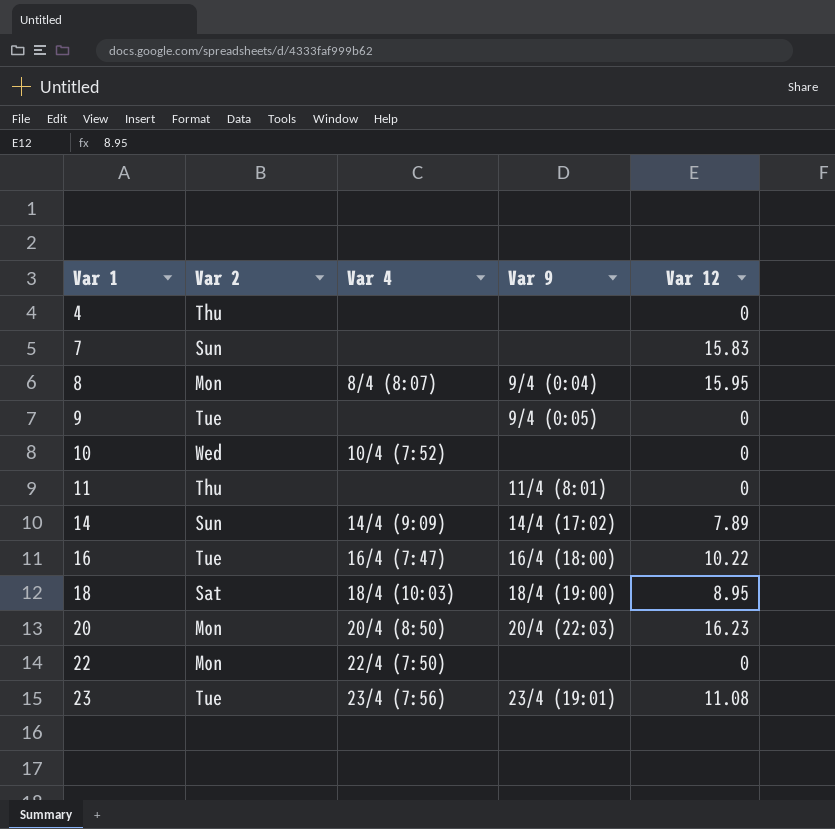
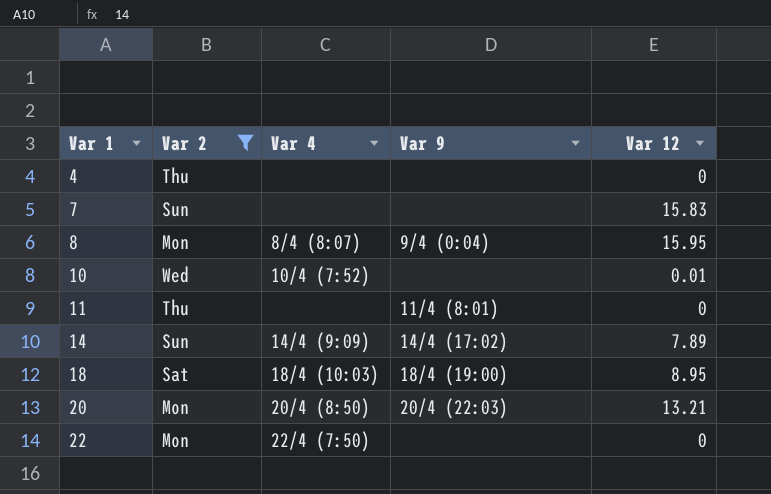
filter: none -> Var 2 != Tue
10 | Var 12: 0 -> 0.01
20 | Var 12: 16.23 -> 13.21

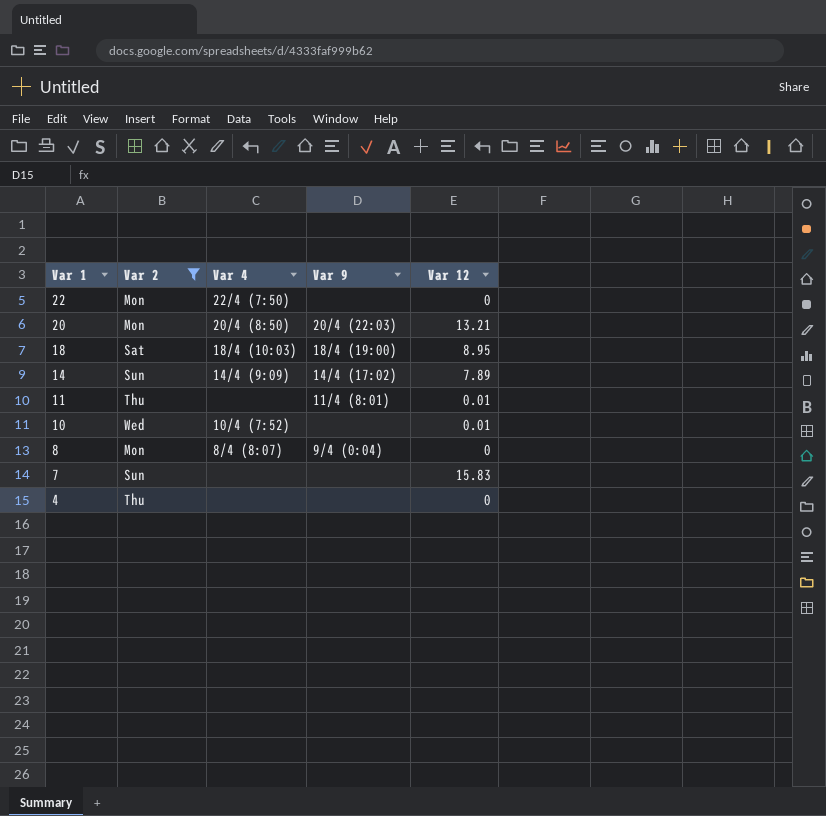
row order: Var 1 ascending -> Var 1 descending
11 | Var 12: 0 -> 0.01
8 | Var 12: 15.95 -> 0

